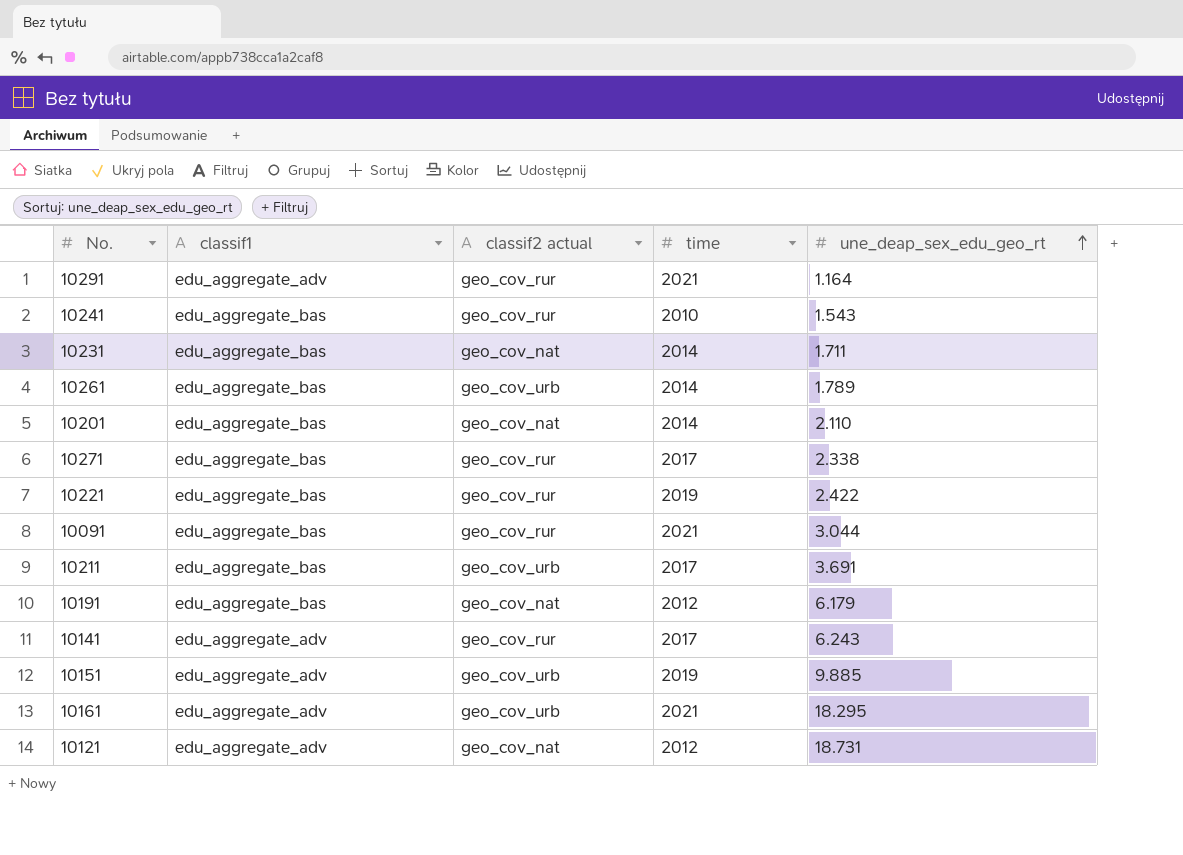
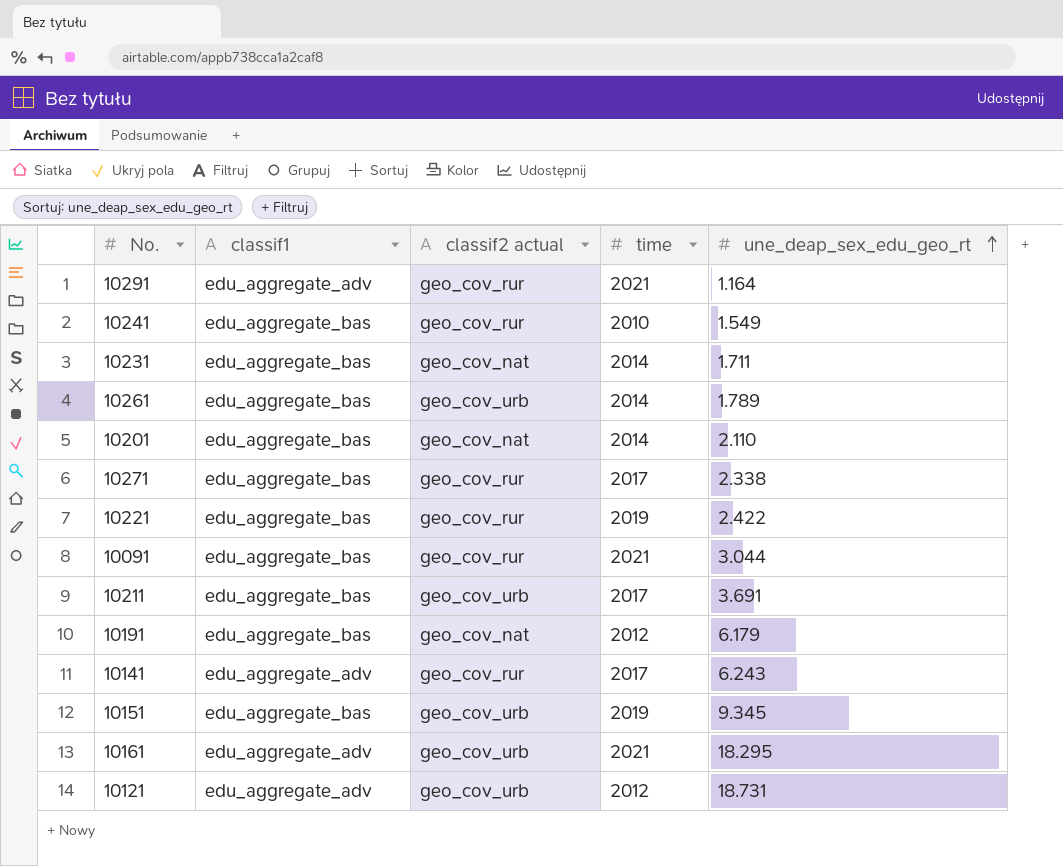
10241 | une_deap_sex_edu_geo_rt: 1.543 -> 1.549
10151 | classif1: edu_aggregate_adv -> edu_aggregate_bas
10151 | une_deap_sex_edu_geo_rt: 9.885 -> 9.345
10121 | classif2 actual: geo_cov_nat -> geo_cov_urb

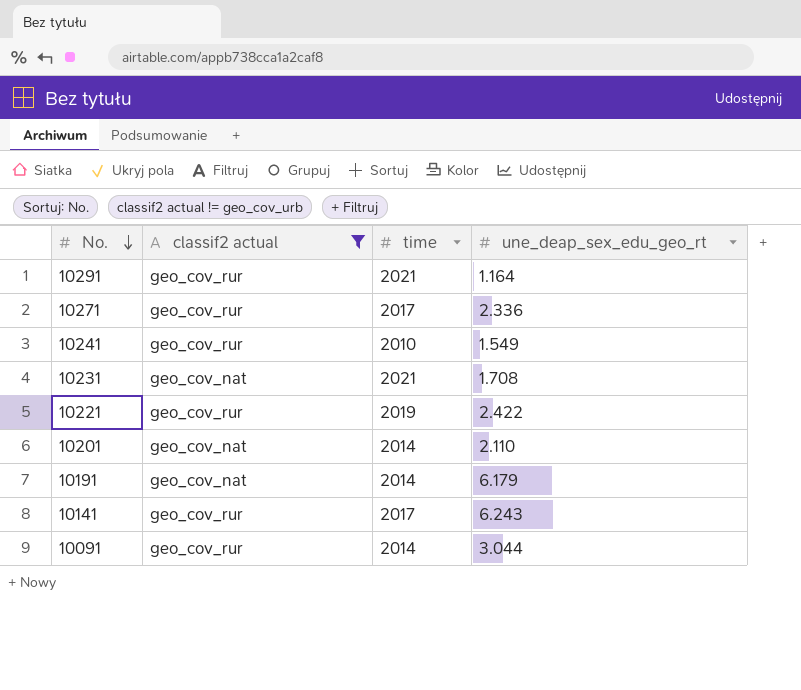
filter: none -> classif2 actual != geo_cov_urb
row order: une_deap_sex_edu_geo_rt ascending -> No. descending
column classif1 | position: 2 -> none
10271 | une_deap_sex_edu_geo_rt: 2.338 -> 2.336
10231 | time: 2014 -> 2021
10231 | une_deap_sex_edu_geo_rt: 1.711 -> 1.708
10191 | time: 2012 -> 2014
10091 | time: 2021 -> 2014

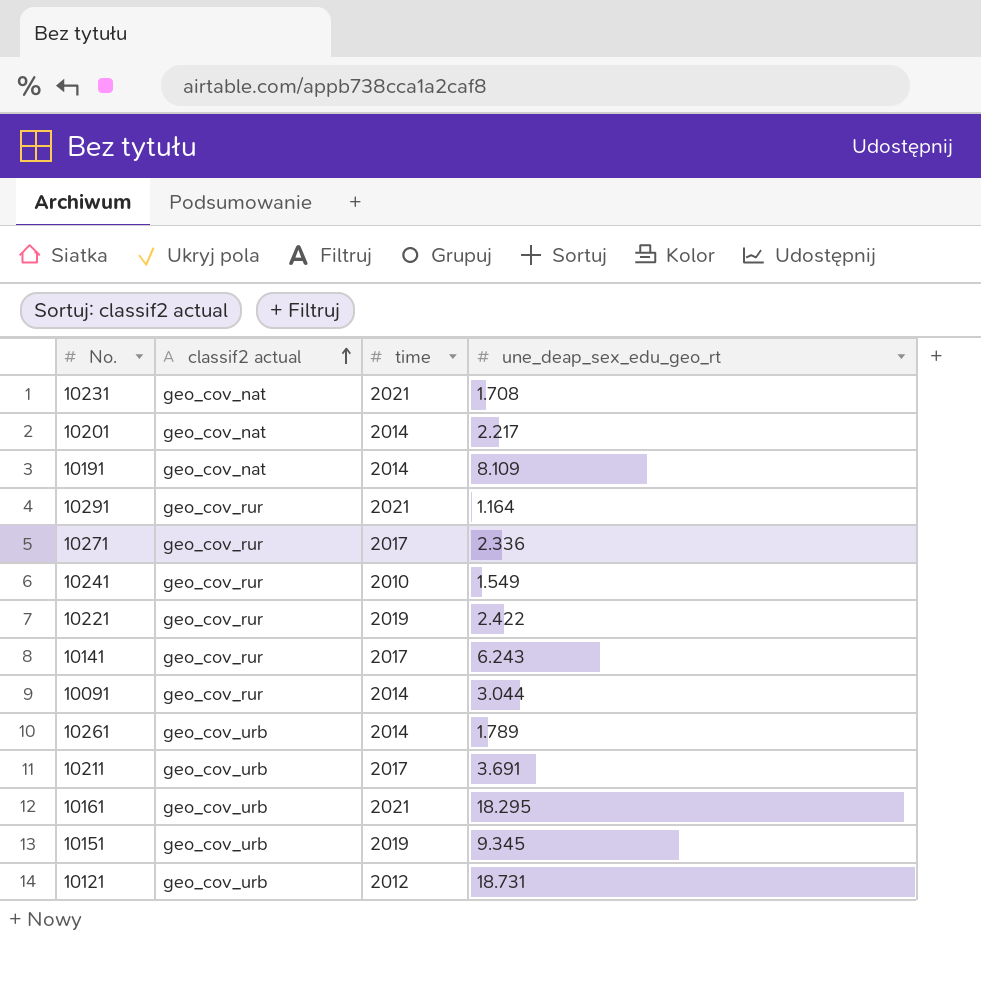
filter: classif2 actual != geo_cov_urb -> none
row order: No. descending -> classif2 actual ascending
10201 | une_deap_sex_edu_geo_rt: 2.110 -> 2.217
10191 | une_deap_sex_edu_geo_rt: 6.179 -> 8.109

